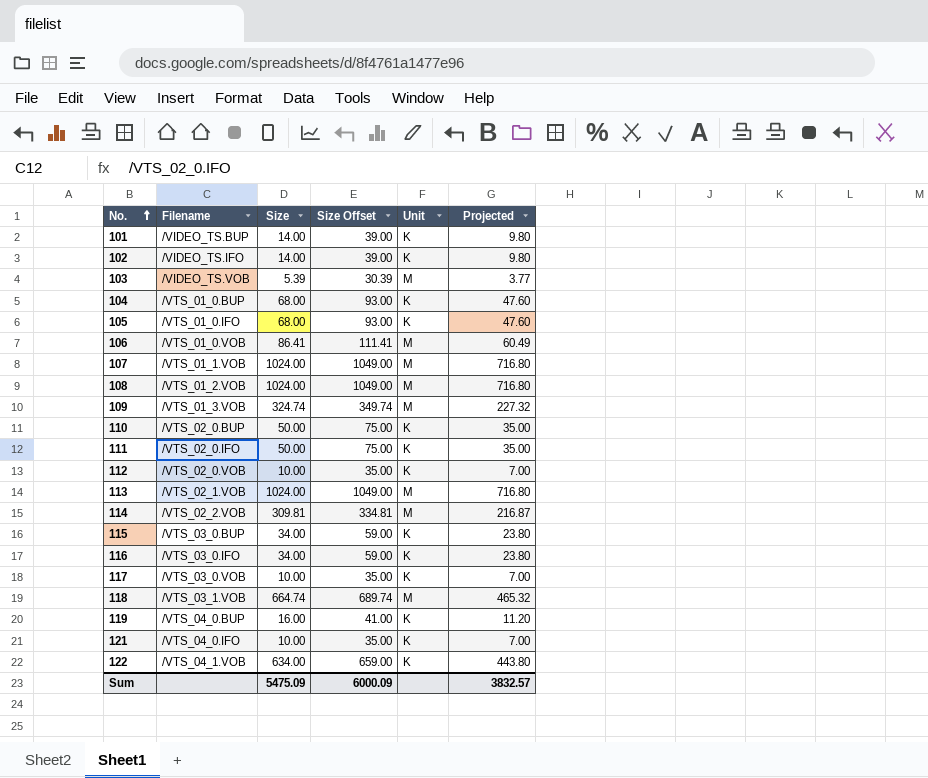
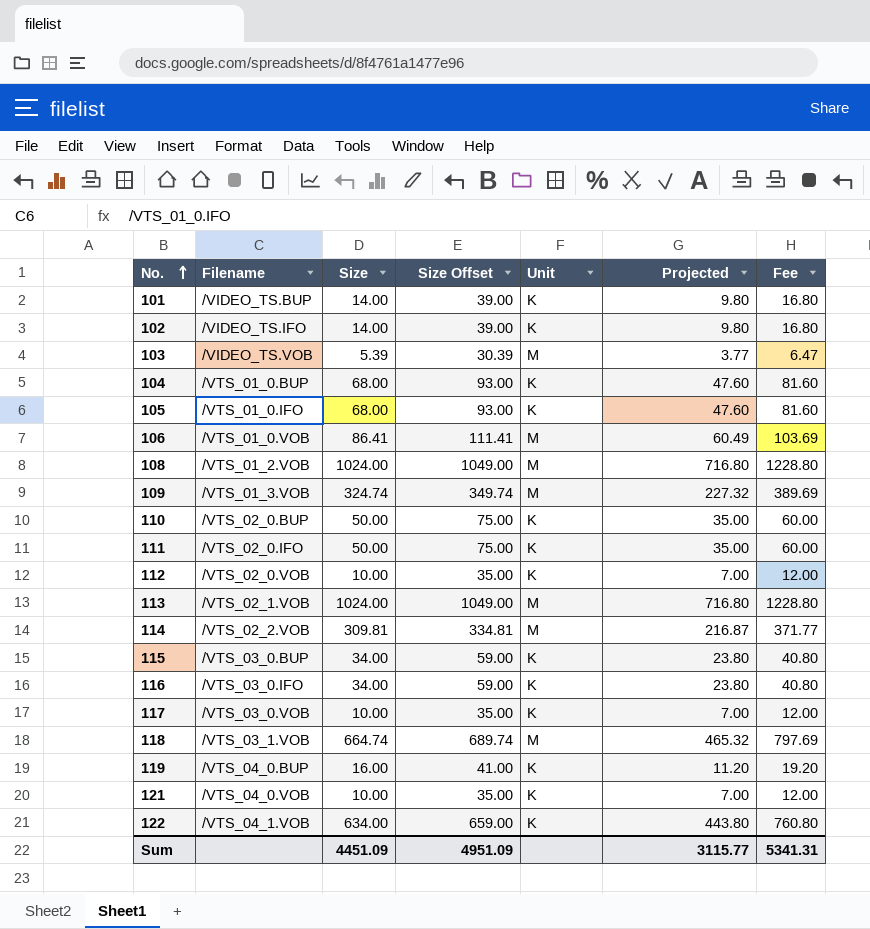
column Fee | formula: none -> [Size] * 1.2
row 107: /VTS_01_1.VOB | 1024.00 | 1049.00 | M | 716.80 -> none
121 | Filename: /VTS_04_0.IFO -> /VTS_04_0.VOB
Sum | Size: 5475.09 -> 4451.09
Sum | Size Offset: 6000.09 -> 4951.09
Sum | Projected: 3832.57 -> 3115.77

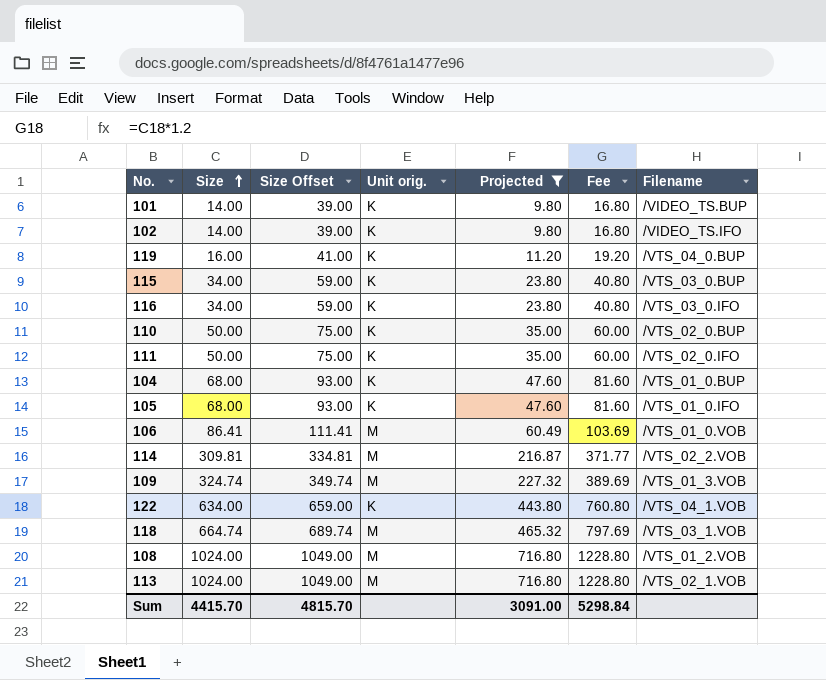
filter: none -> Projected >= 9.80
row order: No. ascending -> Size ascending
column name: Unit -> Unit orig.
column Filename | position: 2 -> 7
Sum | Size: 4451.09 -> 4415.70
Sum | Size Offset: 4951.09 -> 4815.70
Sum | Projected: 3115.77 -> 3091.00
Sum | Fee: 5341.31 -> 5298.84

